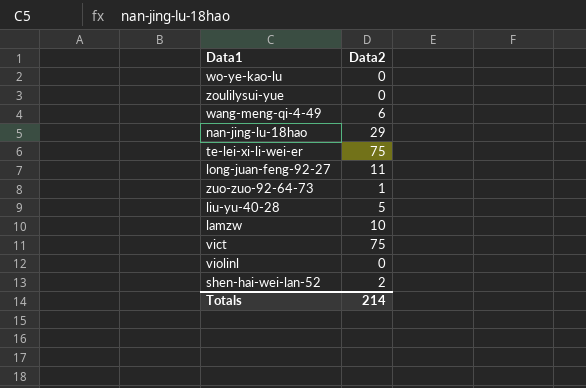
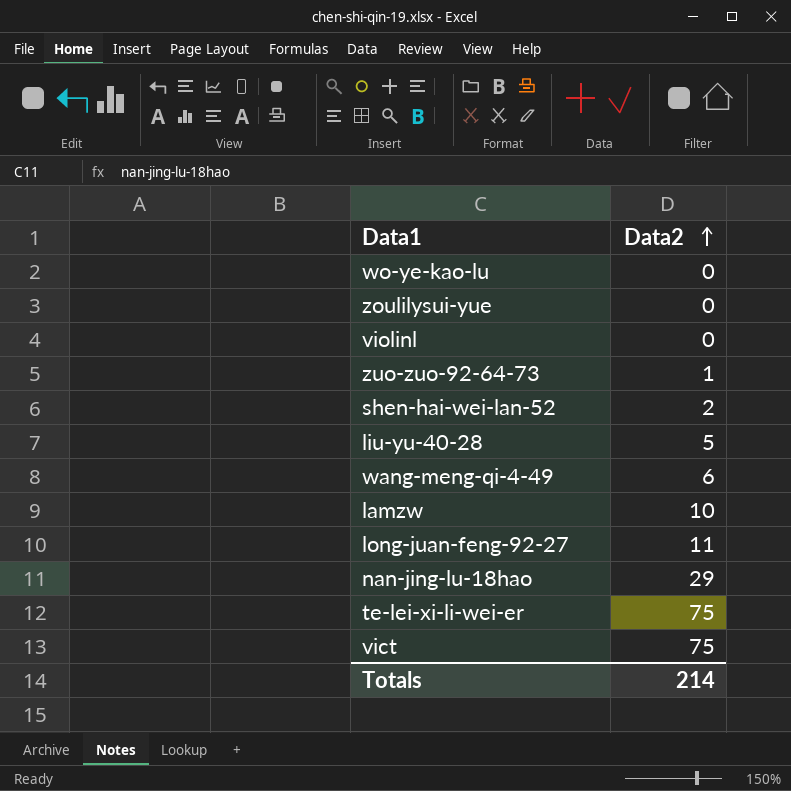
row order: none -> Data2 ascending

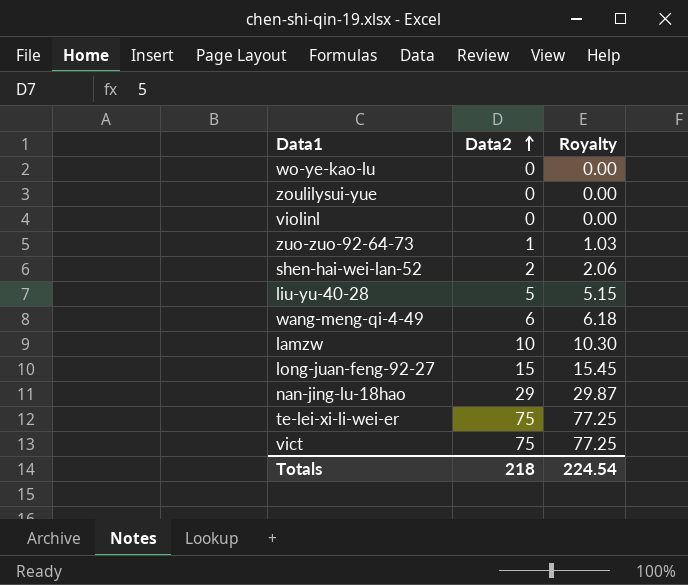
column Royalty | formula: none -> [Data2] * 1.03
long-juan-feng-92-27 | Data2: 11 -> 15
Totals | Data2: 214 -> 218

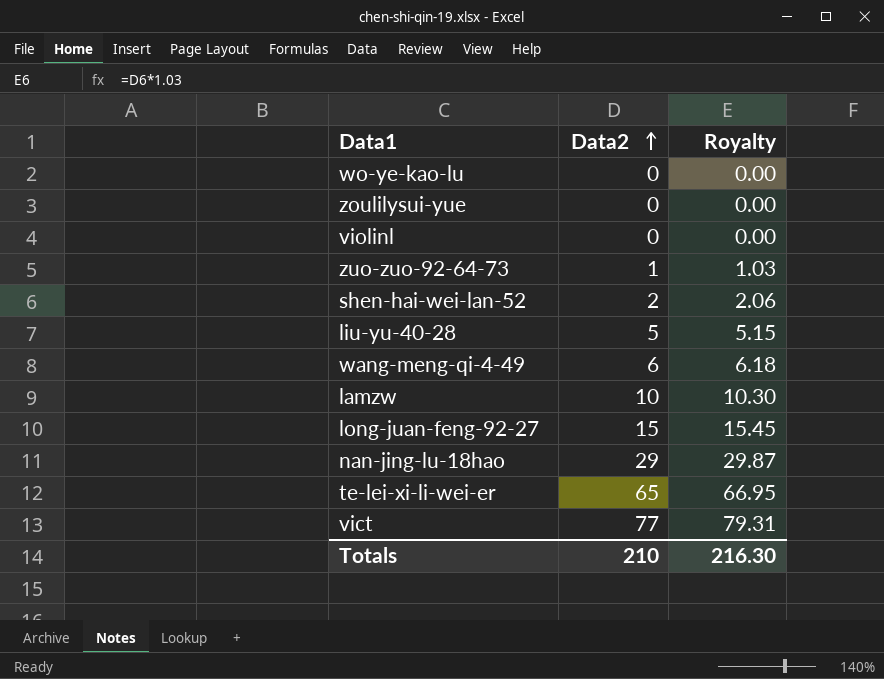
te-lei-xi-li-wei-er | Data2: 75 -> 65
te-lei-xi-li-wei-er | Royalty: 77.25 -> 66.95
vict | Data2: 75 -> 77
vict | Royalty: 77.25 -> 79.31
Totals | Data2: 218 -> 210
Totals | Royalty: 224.54 -> 216.30

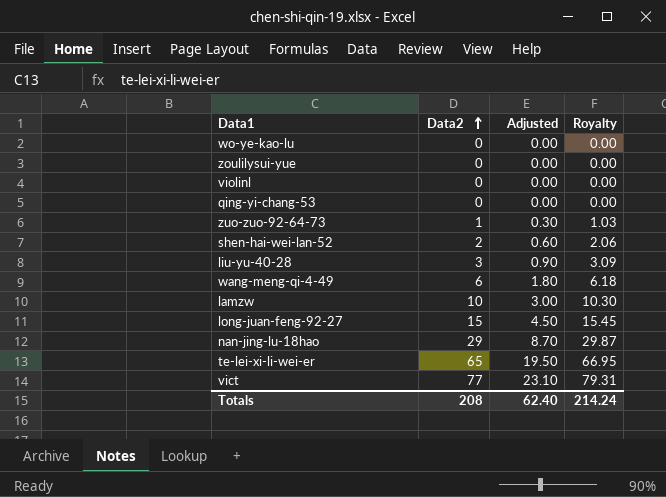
column Adjusted | formula: none -> [Data2] * 0.3
row qing-yi-chang-53: none -> 0 | 0.00 | 0.00
liu-yu-40-28 | Data2: 5 -> 3
liu-yu-40-28 | Royalty: 5.15 -> 3.09
Totals | Data2: 210 -> 208
Totals | Royalty: 216.30 -> 214.24

